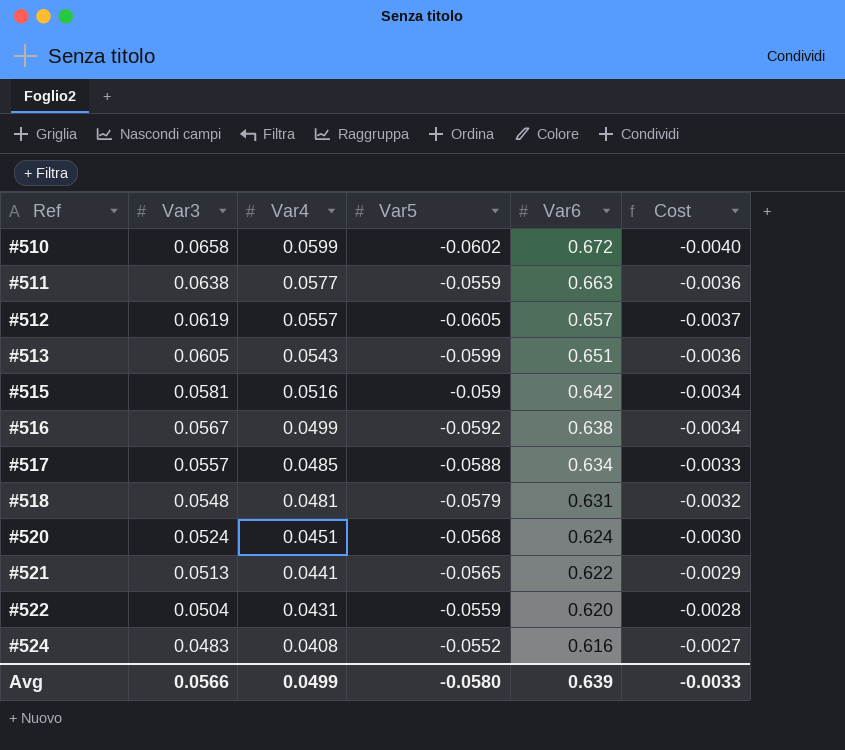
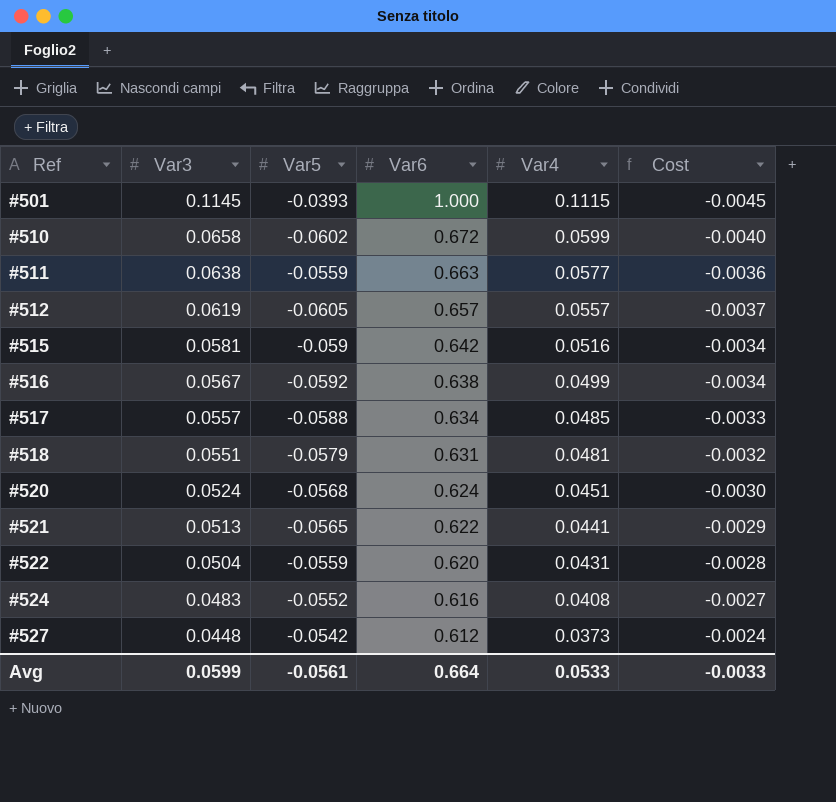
column Var4 | position: 3 -> 5
row #513: 0.0605 | 0.0543 | -0.0599 | 0.651 | -0.0036 -> none
row #501: none -> 0.1145 | -0.0393 | 1.000 | 0.1115 | -0.0045
#518 | Var3: 0.0548 -> 0.0551
row #527: none -> 0.0448 | -0.0542 | 0.612 | 0.0373 | -0.0024
Avg | Var3: 0.0566 -> 0.0599
Avg | Var5: -0.0580 -> -0.0561
Avg | Var6: 0.639 -> 0.664
Avg | Var4: 0.0499 -> 0.0533

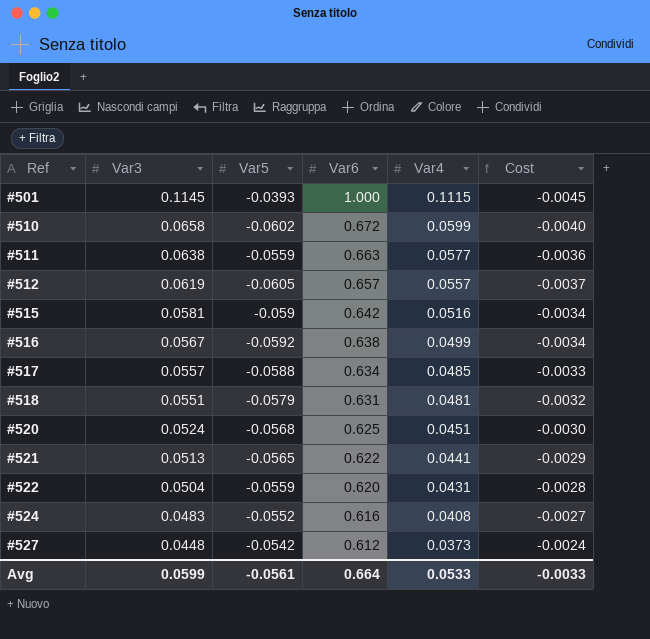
#520 | Var6: 0.624 -> 0.625

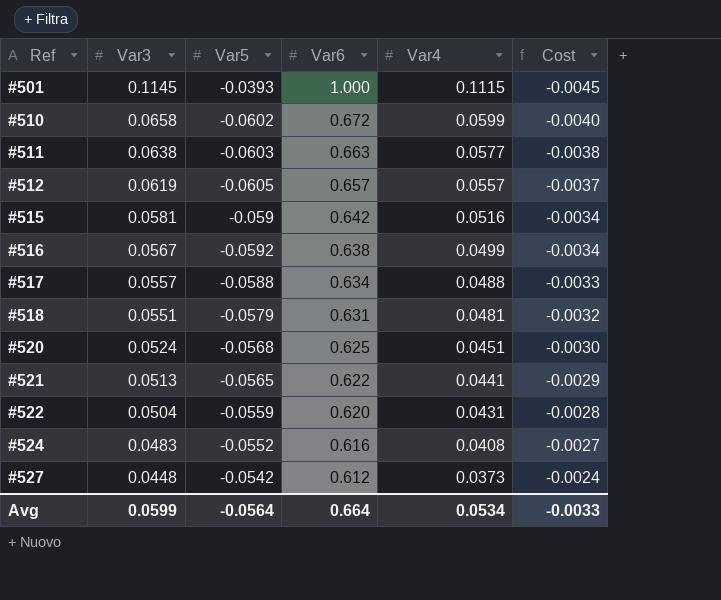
#511 | Var5: -0.0559 -> -0.0603
#511 | Cost: -0.0036 -> -0.0038
#517 | Var4: 0.0485 -> 0.0488
Avg | Var5: -0.0561 -> -0.0564
Avg | Var4: 0.0533 -> 0.0534

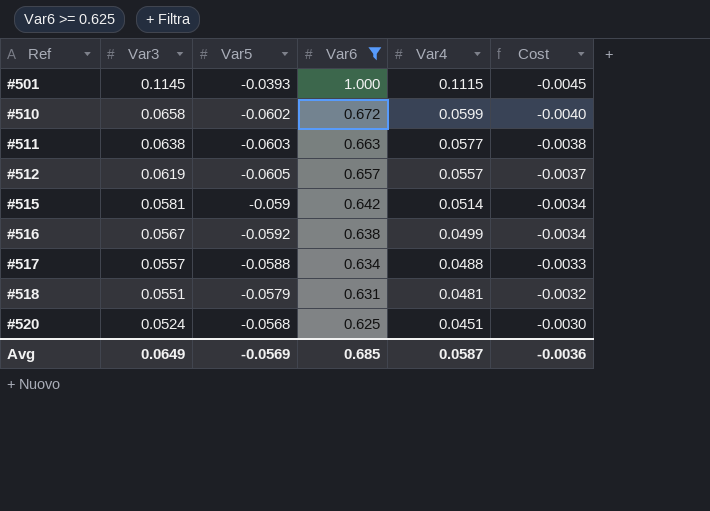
filter: none -> Var6 >= 0.625
#515 | Var4: 0.0516 -> 0.0514
Avg | Var3: 0.0599 -> 0.0649
Avg | Var5: -0.0564 -> -0.0569
Avg | Var6: 0.664 -> 0.685
Avg | Var4: 0.0534 -> 0.0587
Avg | Cost: -0.0033 -> -0.0036

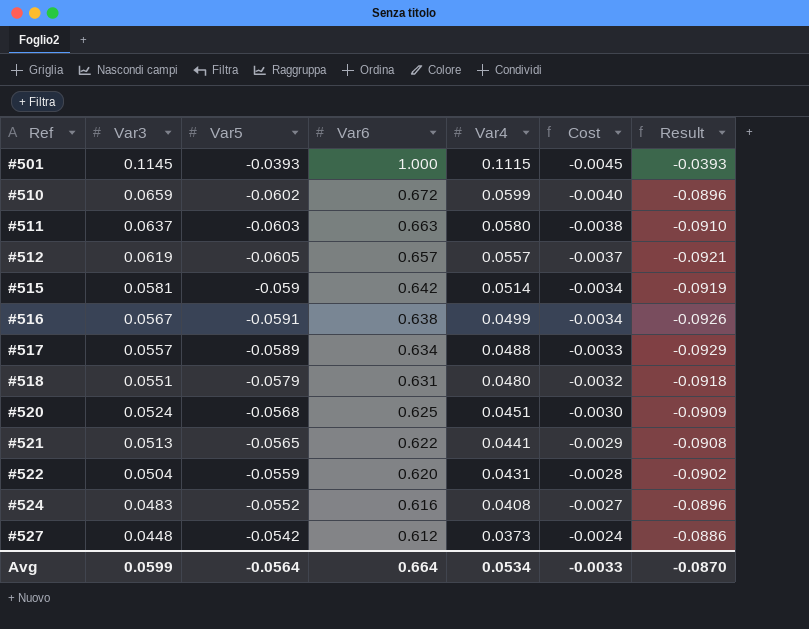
filter: Var6 >= 0.625 -> none
column Result | formula: none -> [Var5] / [Var6]
#510 | Var3: 0.0658 -> 0.0659
#511 | Var3: 0.0638 -> 0.0637
#511 | Var4: 0.0577 -> 0.0580
#516 | Var5: -0.0592 -> -0.0591
#517 | Var5: -0.0588 -> -0.0589
#518 | Var4: 0.0481 -> 0.0480
Avg | Var3: 0.0649 -> 0.0599
Avg | Var5: -0.0569 -> -0.0564
Avg | Var6: 0.685 -> 0.664
Avg | Var4: 0.0587 -> 0.0534
Avg | Cost: -0.0036 -> -0.0033

